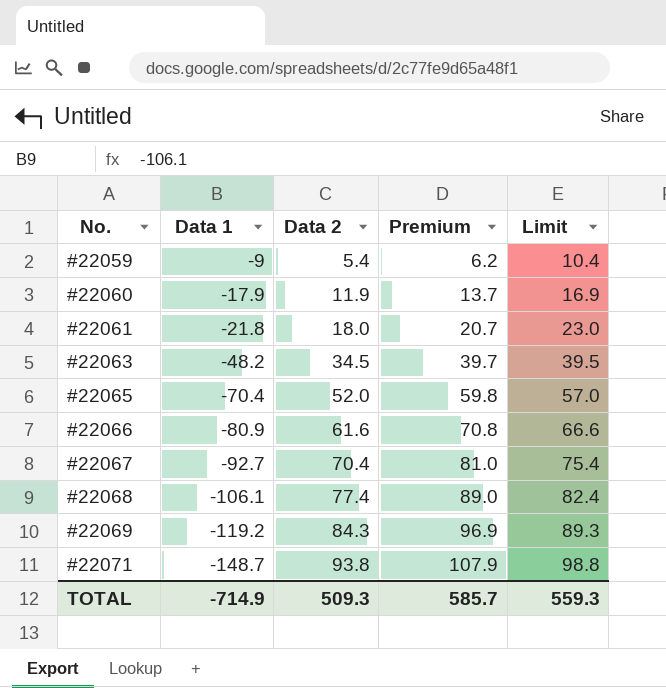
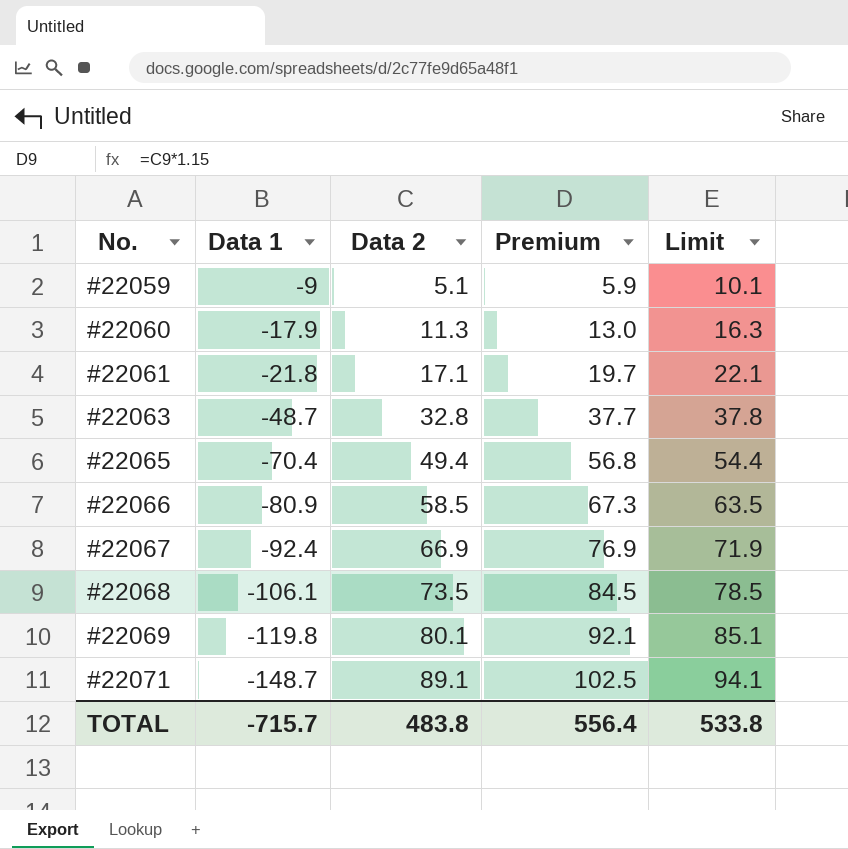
#22059 | Data 2: 5.4 -> 5.1
#22059 | Premium: 6.2 -> 5.9
#22059 | Limit: 10.4 -> 10.1
#22060 | Data 2: 11.9 -> 11.3
#22060 | Premium: 13.7 -> 13.0
#22060 | Limit: 16.9 -> 16.3
#22061 | Data 2: 18.0 -> 17.1
#22061 | Premium: 20.7 -> 19.7
#22061 | Limit: 23.0 -> 22.1
#22063 | Data 1: -48.2 -> -48.7
#22063 | Data 2: 34.5 -> 32.8
#22063 | Premium: 39.7 -> 37.7
#22063 | Limit: 39.5 -> 37.8
#22065 | Data 2: 52.0 -> 49.4
#22065 | Premium: 59.8 -> 56.8
#22065 | Limit: 57.0 -> 54.4
#22066 | Data 2: 61.6 -> 58.5
#22066 | Premium: 70.8 -> 67.3
#22066 | Limit: 66.6 -> 63.5
#22067 | Data 1: -92.7 -> -92.4
#22067 | Data 2: 70.4 -> 66.9
#22067 | Premium: 81.0 -> 76.9
#22067 | Limit: 75.4 -> 71.9
#22068 | Data 2: 77.4 -> 73.5
#22068 | Premium: 89.0 -> 84.5
#22068 | Limit: 82.4 -> 78.5
#22069 | Data 1: -119.2 -> -119.8
#22069 | Data 2: 84.3 -> 80.1
#22069 | Premium: 96.9 -> 92.1
#22069 | Limit: 89.3 -> 85.1
#22071 | Data 2: 93.8 -> 89.1
#22071 | Premium: 107.9 -> 102.5
#22071 | Limit: 98.8 -> 94.1
TOTAL | Data 1: -714.9 -> -715.7
TOTAL | Data 2: 509.3 -> 483.8
TOTAL | Premium: 585.7 -> 556.4
TOTAL | Limit: 559.3 -> 533.8

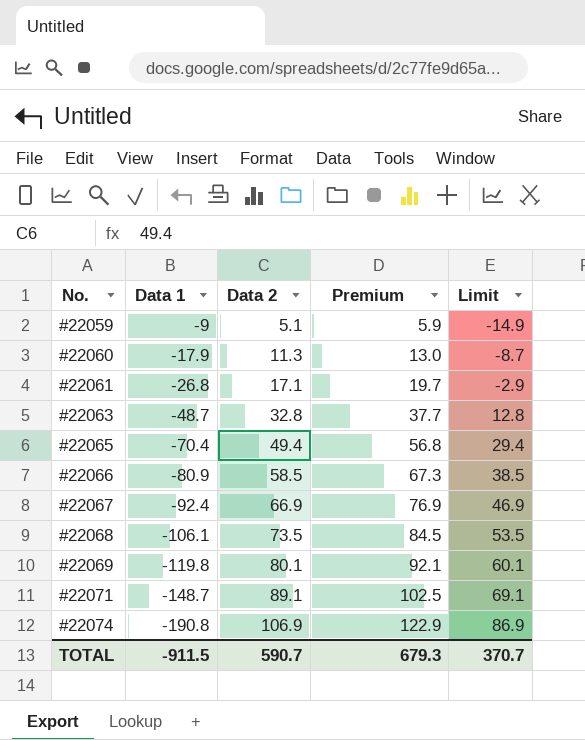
column Limit | formula: [Data 2] + 5 -> [Data 2] - 20
#22061 | Data 1: -21.8 -> -26.8
row #22074: none -> -190.8 | 106.9 | 122.9 | 86.9
TOTAL | Data 1: -715.7 -> -911.5
TOTAL | Data 2: 483.8 -> 590.7
TOTAL | Premium: 556.4 -> 679.3
TOTAL | Limit: 533.8 -> 370.7

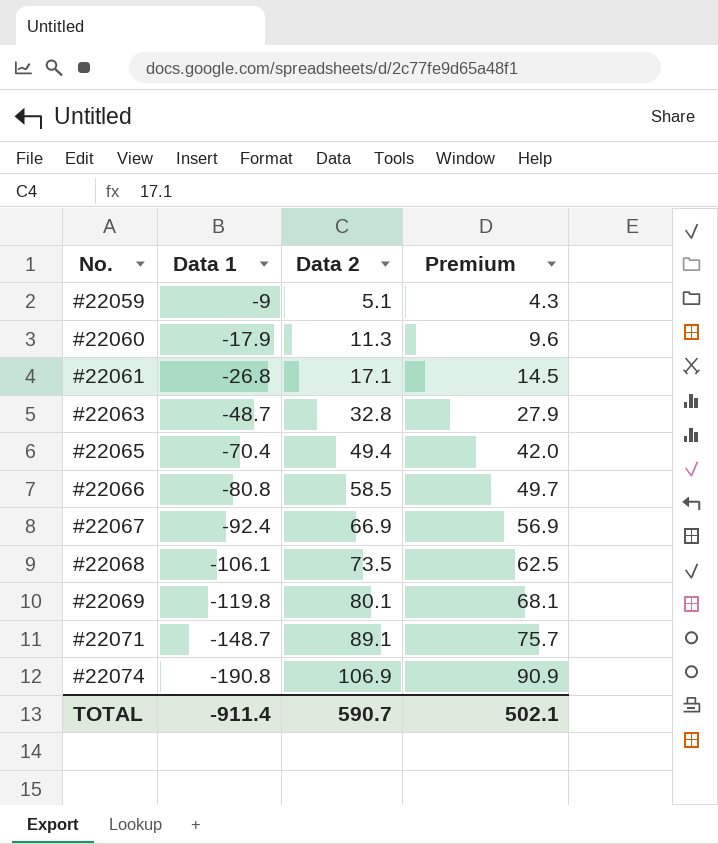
column Limit | formula: [Data 2] - 20 -> none
column Premium | formula: [Data 2] * 1.15 -> [Data 2] * 0.85
#22066 | Data 1: -80.9 -> -80.8
TOTAL | Data 1: -911.5 -> -911.4
TOTAL | Premium: 679.3 -> 502.1

